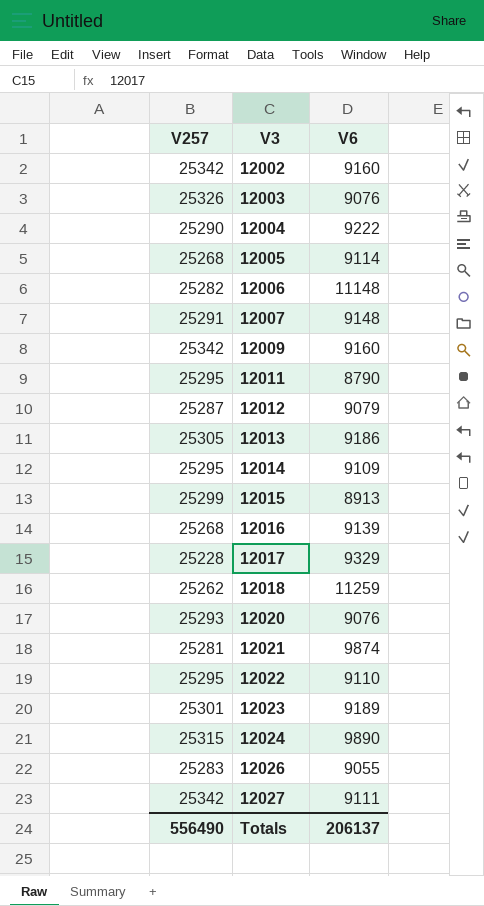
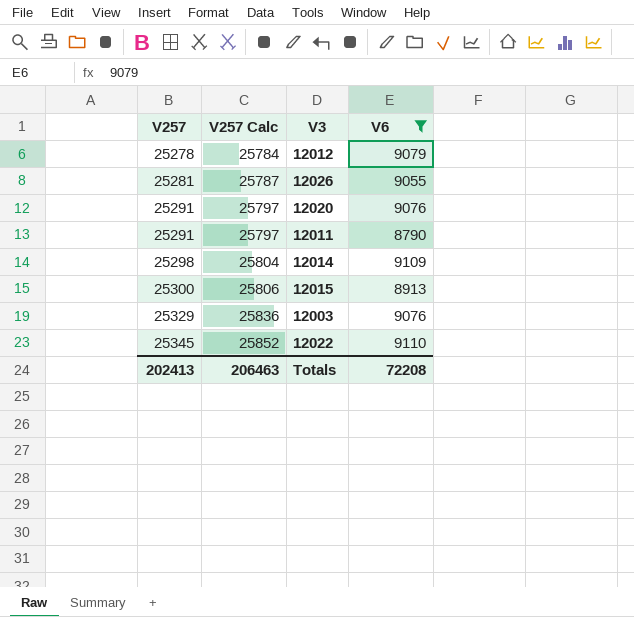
filter: none -> V6 <= 9110
row order: V3 ascending -> V257 ascending
column V257 Calc | formula: none -> [V257] * 1.02
12012 | V257: 25287 -> 25278
12026 | V257: 25283 -> 25281
12020 | V257: 25293 -> 25291
12011 | V257: 25295 -> 25291
12014 | V257: 25295 -> 25298
12015 | V257: 25299 -> 25300
12003 | V257: 25326 -> 25329
12022 | V257: 25295 -> 25345
Totals | V257: 556490 -> 202413
Totals | V6: 206137 -> 72208

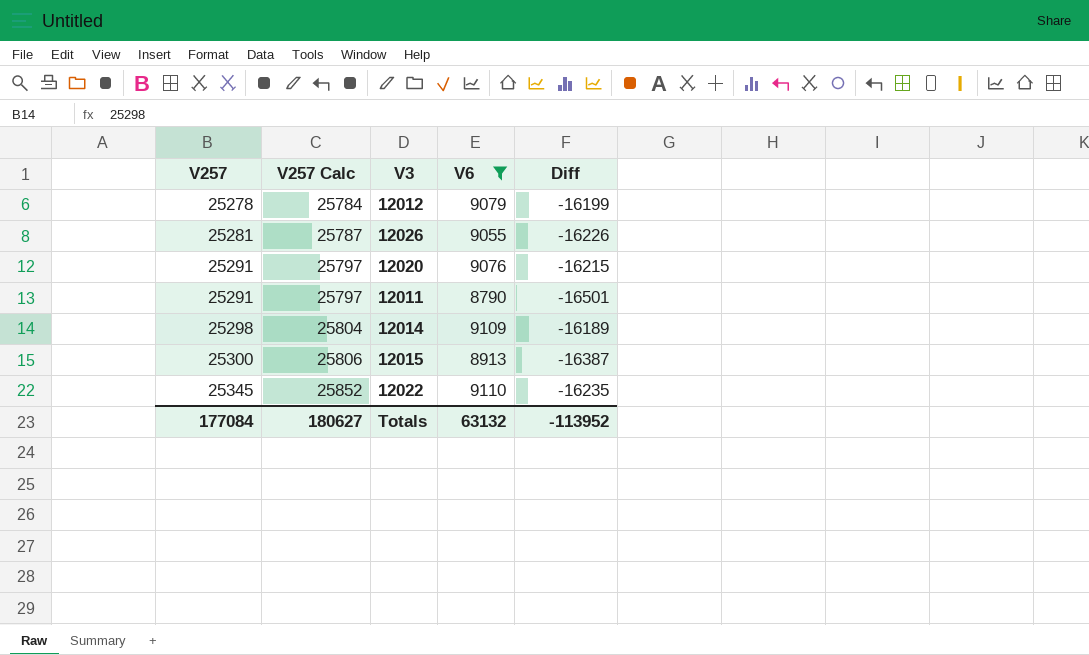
column Diff | formula: none -> [V6] - [V257]
row 12003: 25329 | 25836 | 9076 -> none
Totals | V257: 202413 -> 177084
Totals | V257 Calc: 206463 -> 180627
Totals | V6: 72208 -> 63132

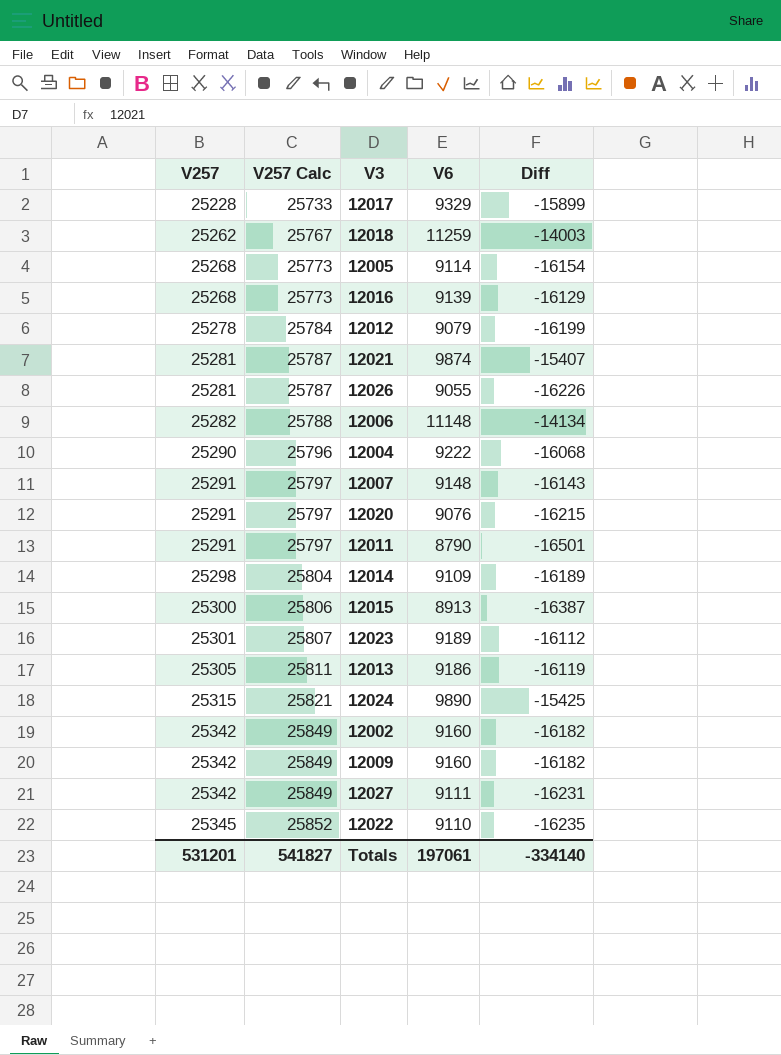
filter: V6 <= 9110 -> none
Totals | V257: 177084 -> 531201
Totals | V257 Calc: 180627 -> 541827
Totals | V6: 63132 -> 197061
Totals | Diff: -113952 -> -334140

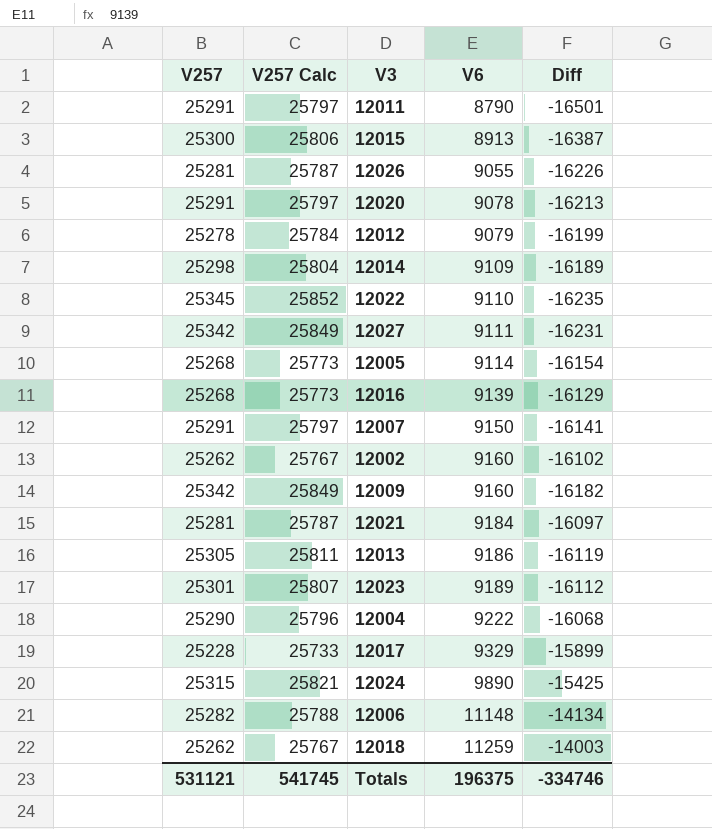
row order: V257 ascending -> V6 ascending
12020 | V6: 9076 -> 9078
12020 | Diff: -16215 -> -16213
12007 | V6: 9148 -> 9150
12007 | Diff: -16143 -> -16141
12002 | V257: 25342 -> 25262
12002 | V257 Calc: 25849 -> 25767
12002 | Diff: -16182 -> -16102
12021 | V6: 9874 -> 9184
12021 | Diff: -15407 -> -16097
Totals | V257: 531201 -> 531121
Totals | V257 Calc: 541827 -> 541745
Totals | V6: 197061 -> 196375
Totals | Diff: -334140 -> -334746

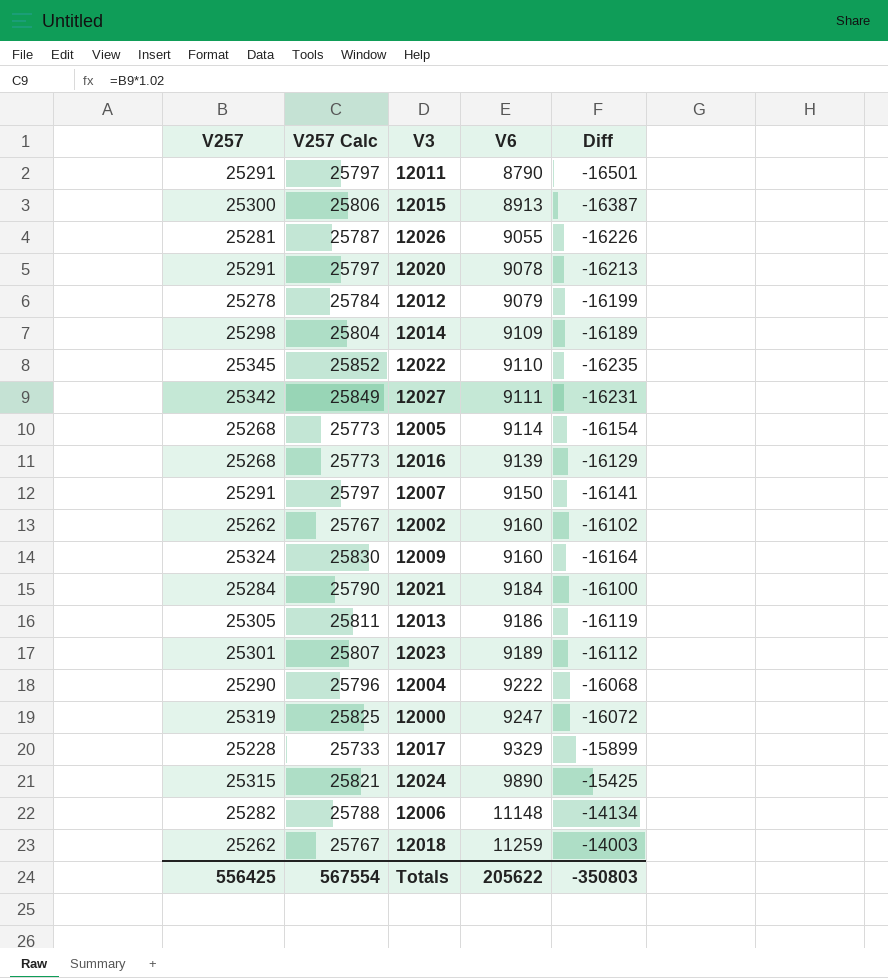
12009 | V257: 25342 -> 25324
12009 | V257 Calc: 25849 -> 25830
12009 | Diff: -16182 -> -16164
12021 | V257: 25281 -> 25284
12021 | V257 Calc: 25787 -> 25790
12021 | Diff: -16097 -> -16100
row 12000: none -> 25319 | 25825 | 9247 | -16072
Totals | V257: 531121 -> 556425
Totals | V257 Calc: 541745 -> 567554
Totals | V6: 196375 -> 205622
Totals | Diff: -334746 -> -350803

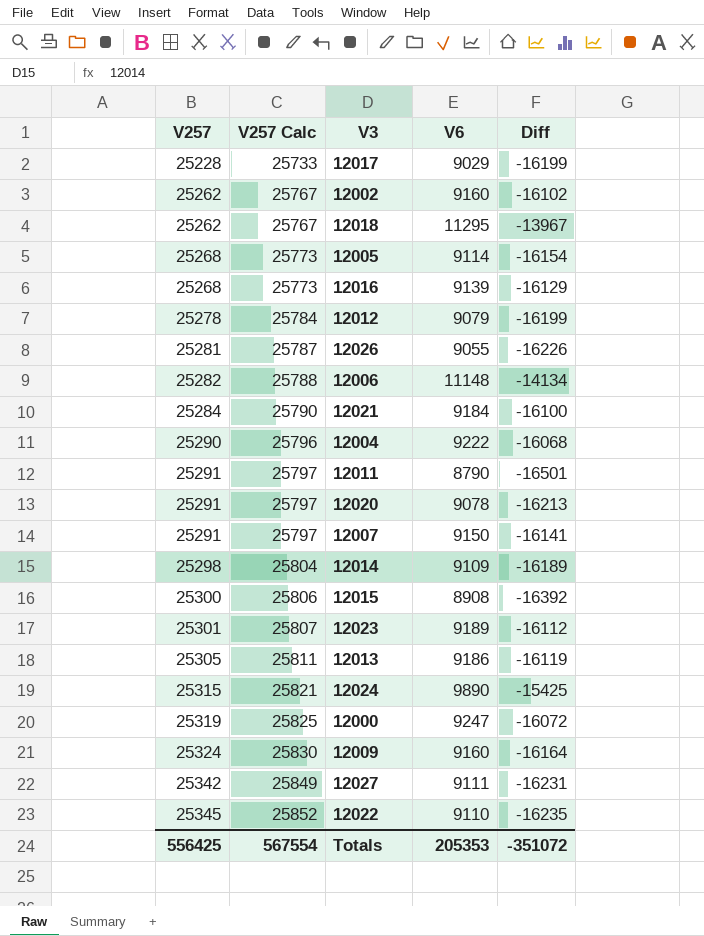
row order: V6 ascending -> V257 ascending
12017 | V6: 9329 -> 9029
12017 | Diff: -15899 -> -16199
12018 | V6: 11259 -> 11295
12018 | Diff: -14003 -> -13967
12015 | V6: 8913 -> 8908
12015 | Diff: -16387 -> -16392
Totals | V6: 205622 -> 205353
Totals | Diff: -350803 -> -351072

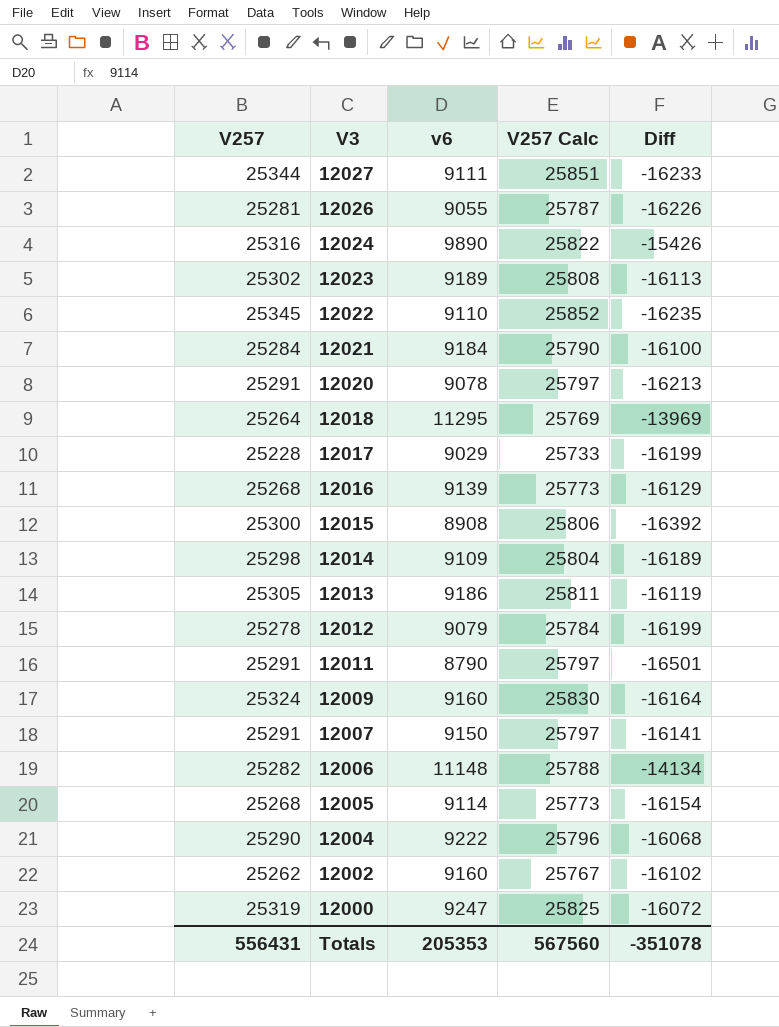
row order: V257 ascending -> V3 descending
column name: V6 -> v6
column V257 Calc | position: 2 -> 4
12027 | V257: 25342 -> 25344
12027 | V257 Calc: 25849 -> 25851
12027 | Diff: -16231 -> -16233
12024 | V257: 25315 -> 25316
12024 | V257 Calc: 25821 -> 25822
12024 | Diff: -15425 -> -15426
12023 | V257: 25301 -> 25302
12023 | V257 Calc: 25807 -> 25808
12023 | Diff: -16112 -> -16113
12018 | V257: 25262 -> 25264
12018 | V257 Calc: 25767 -> 25769
12018 | Diff: -13967 -> -13969
Totals | V257: 556425 -> 556431
Totals | V257 Calc: 567554 -> 567560
Totals | Diff: -351072 -> -351078

